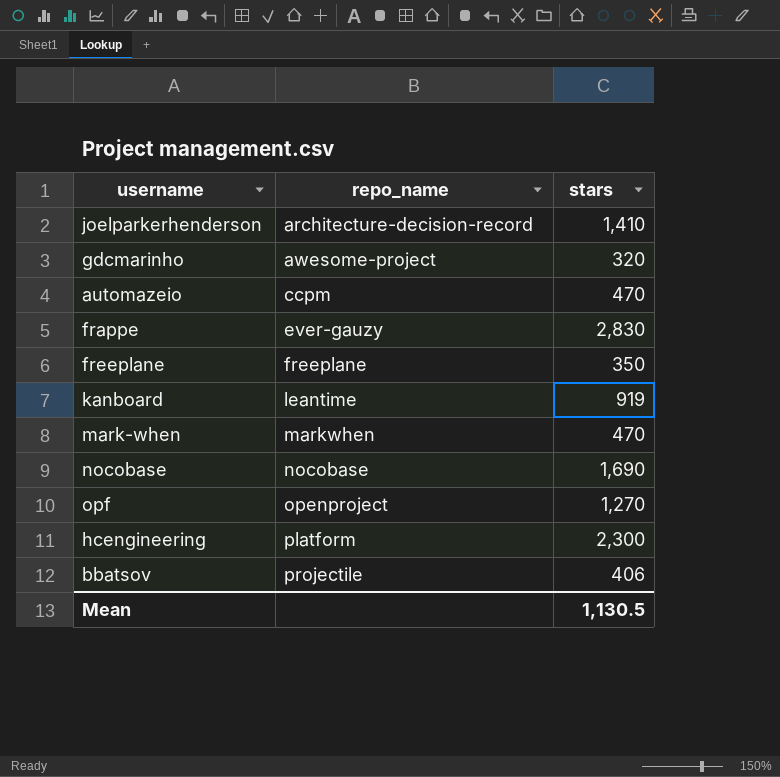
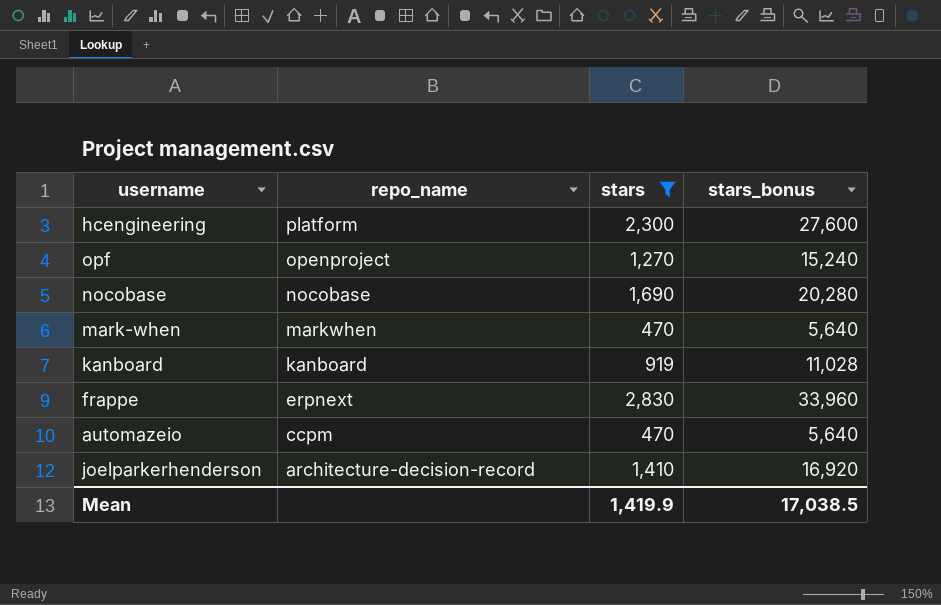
filter: none -> stars >= 470
row order: repo_name ascending -> repo_name descending
column stars_bonus | formula: none -> [stars] * 12
kanboard | repo_name: leantime -> kanboard
frappe | repo_name: ever-gauzy -> erpnext
Mean | stars: 1,130.5 -> 1,419.9

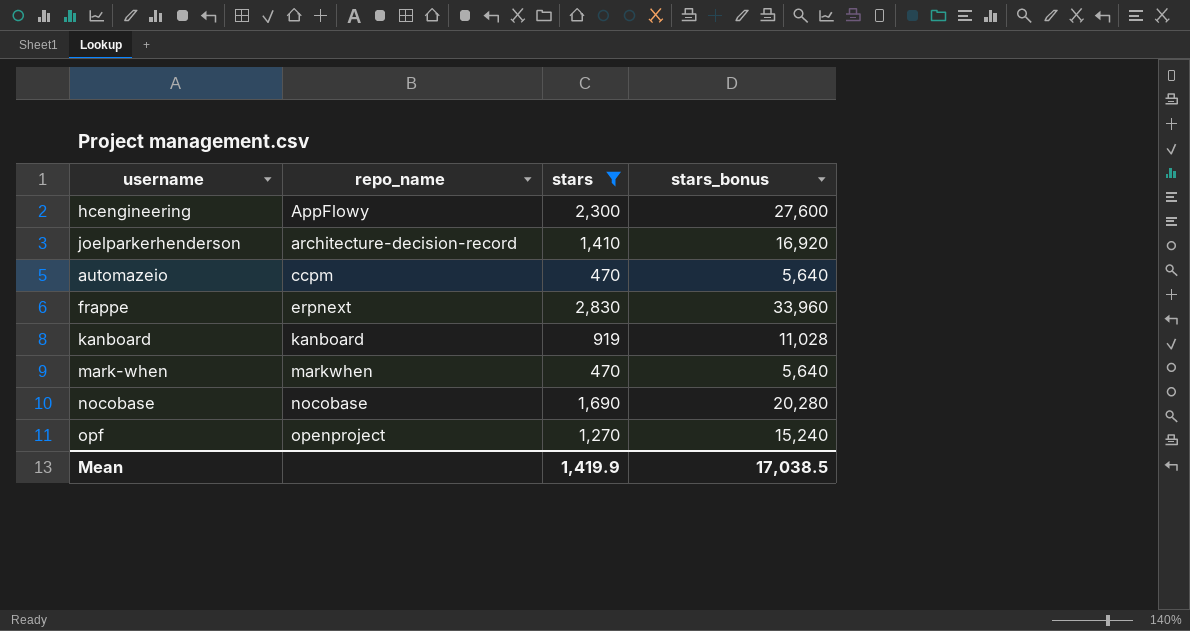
row order: repo_name descending -> repo_name ascending
hcengineering | repo_name: platform -> AppFlowy

